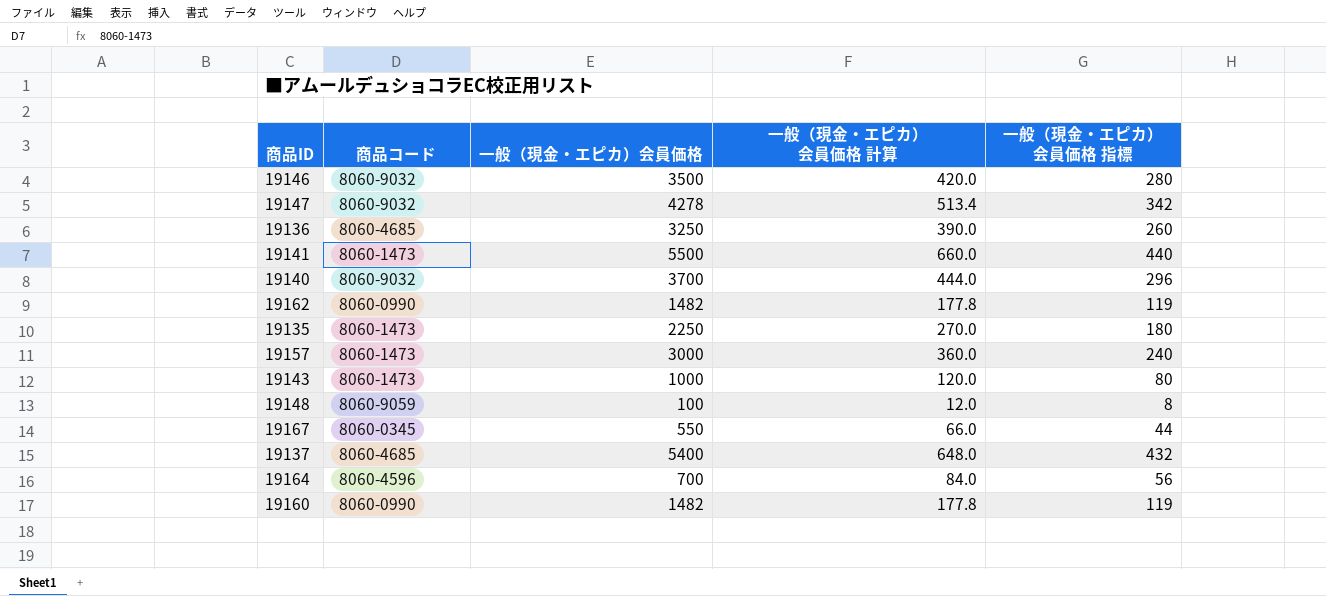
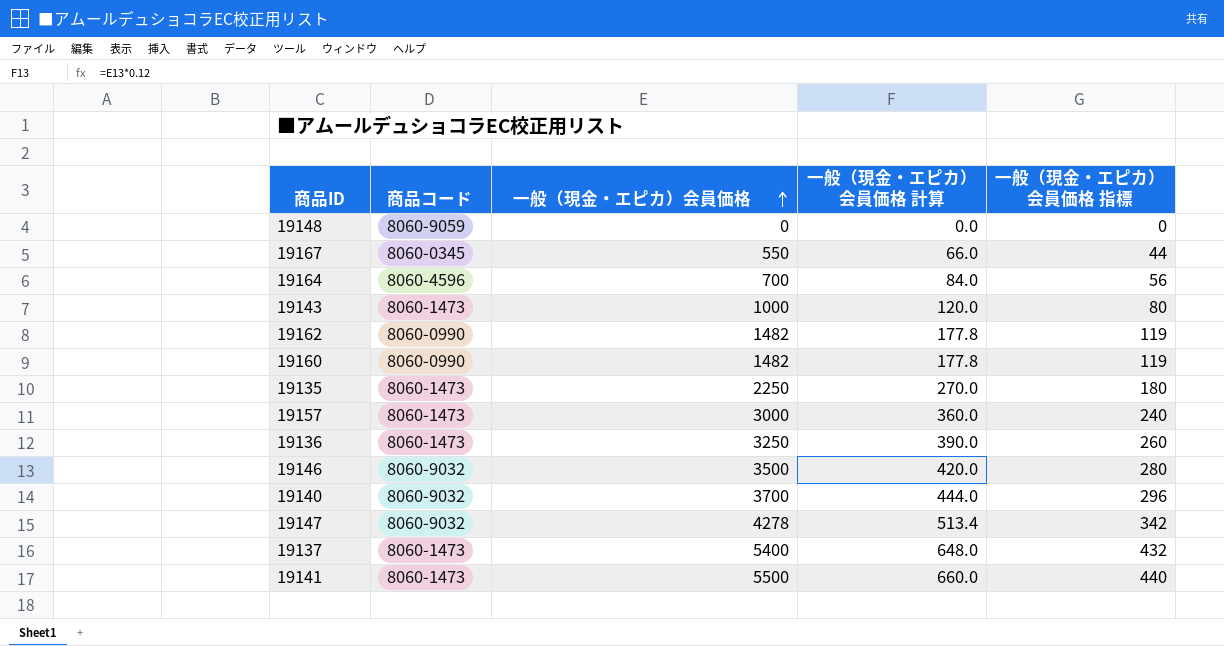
row order: none -> 一般（現金・エピカ）会員価格 ascending
19148 | 一般（現金・エピカ）会員価格: 100 -> 0
19148 | 一般（現金・エピカ）会員価格 計算: 12.0 -> 0.0
19148 | 一般（現金・エピカ）会員価格 指標: 8 -> 0
19136 | 商品コード: 8060-4685 -> 8060-1473
19137 | 商品コード: 8060-4685 -> 8060-1473

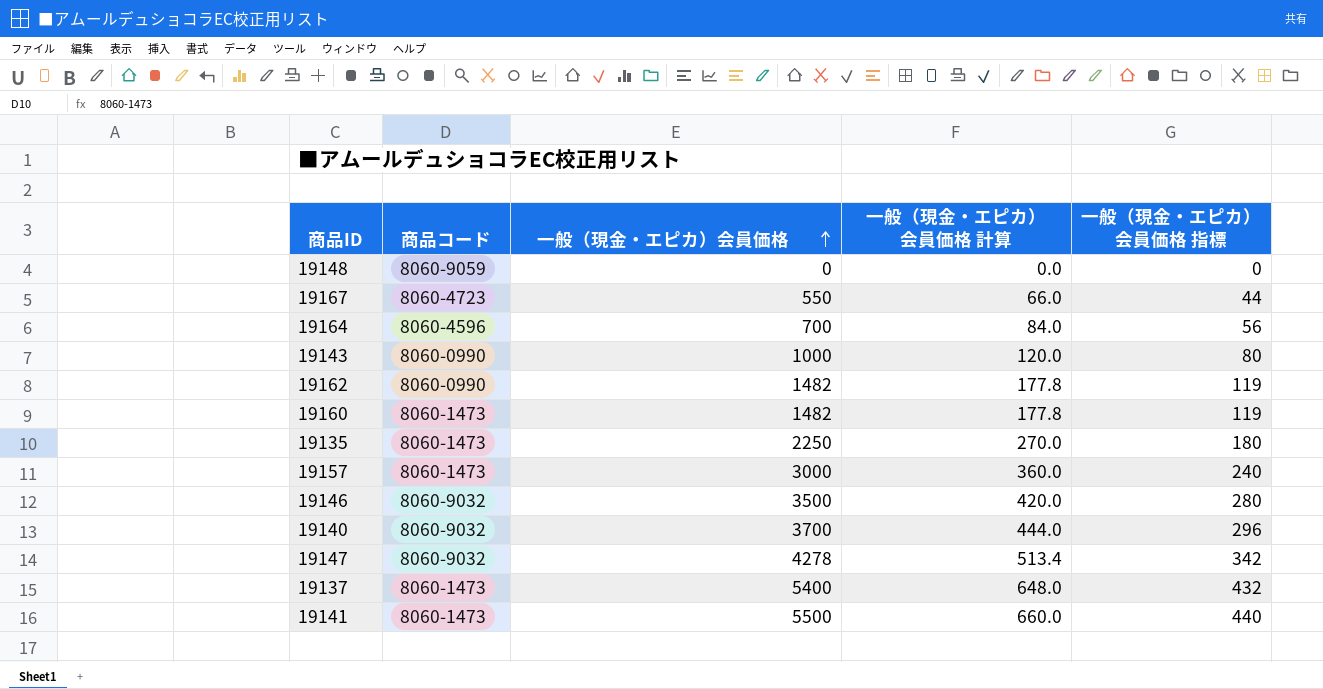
row 19136: 8060-1473 | 3250 | 390.0 | 260 -> none
19167 | 商品コード: 8060-0345 -> 8060-4723
19143 | 商品コード: 8060-1473 -> 8060-0990
19160 | 商品コード: 8060-0990 -> 8060-1473

